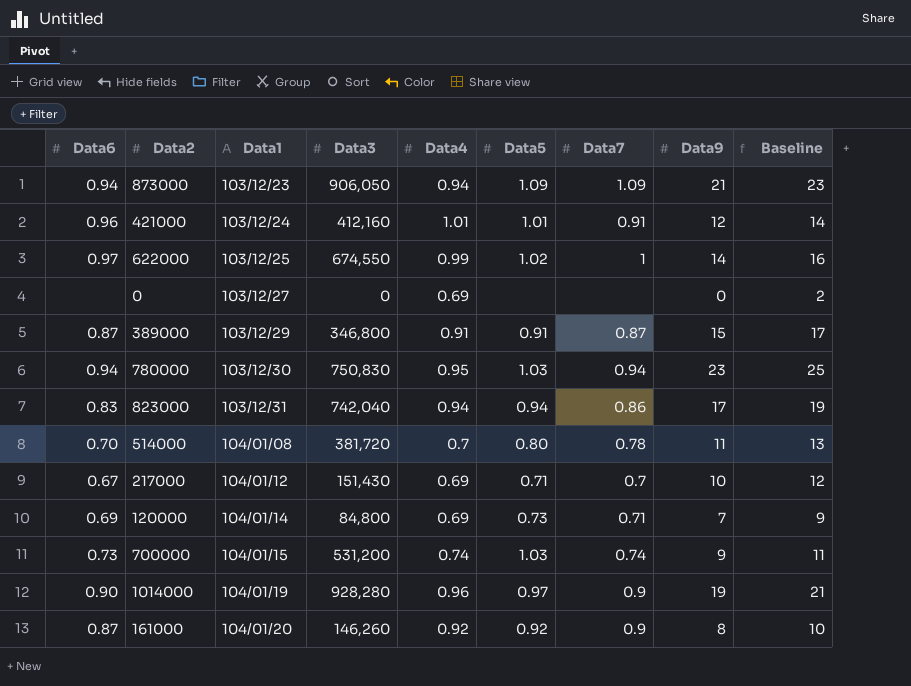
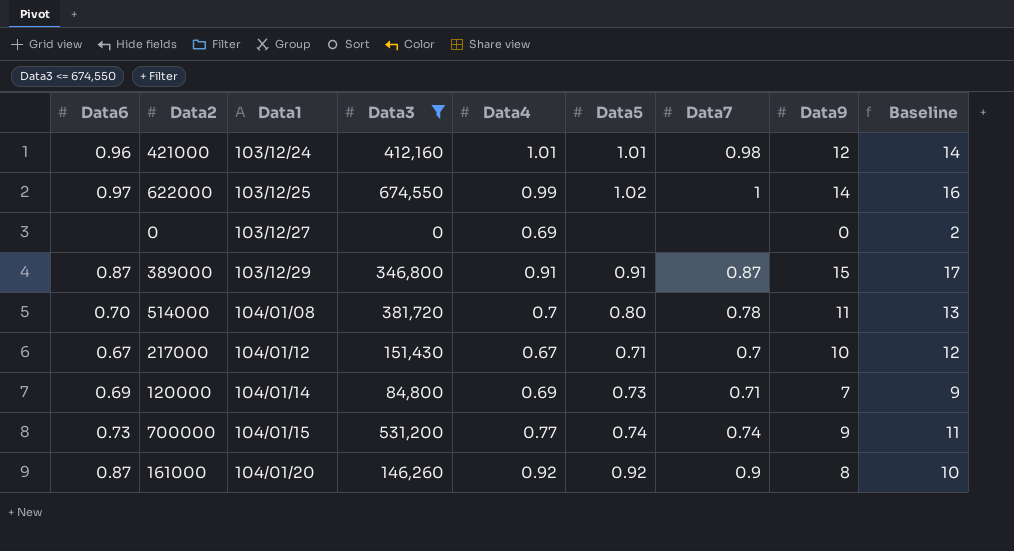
filter: none -> Data3 <= 674,550
421000 | Data7: 0.91 -> 0.98
217000 | Data4: 0.69 -> 0.67
700000 | Data4: 0.74 -> 0.77
700000 | Data5: 1.03 -> 0.74

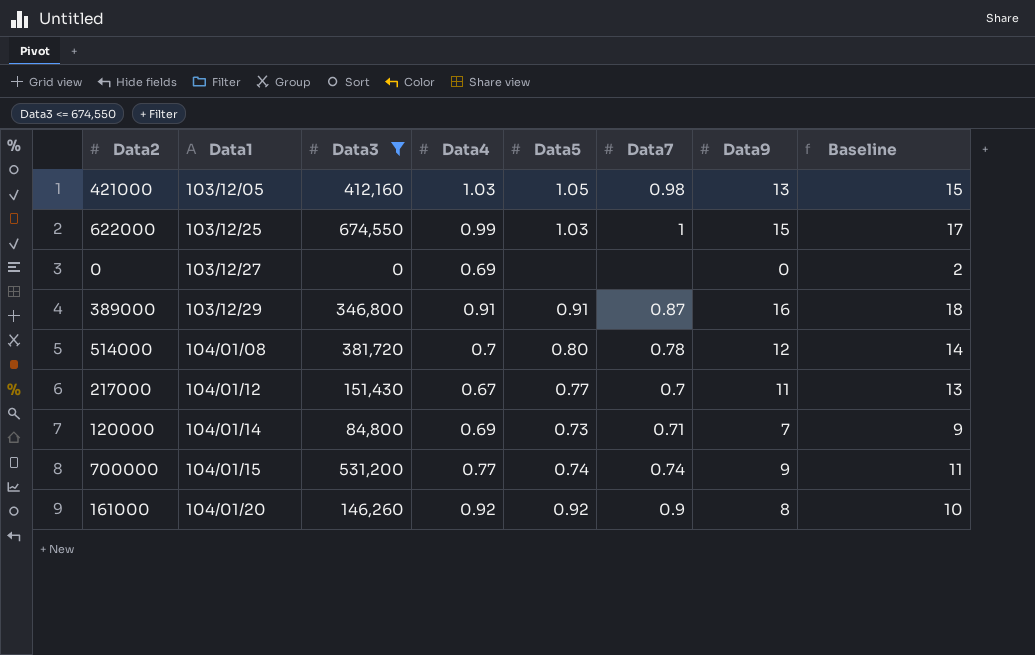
column Data6 | position: 1 -> none
421000 | Data1: 103/12/24 -> 103/12/05
421000 | Data4: 1.01 -> 1.03
421000 | Data5: 1.01 -> 1.05
421000 | Data9: 12 -> 13
421000 | Baseline: 14 -> 15
622000 | Data5: 1.02 -> 1.03
622000 | Data9: 14 -> 15
622000 | Baseline: 16 -> 17
389000 | Data9: 15 -> 16
389000 | Baseline: 17 -> 18
514000 | Data9: 11 -> 12
514000 | Baseline: 13 -> 14
217000 | Data5: 0.71 -> 0.77
217000 | Data9: 10 -> 11
217000 | Baseline: 12 -> 13

